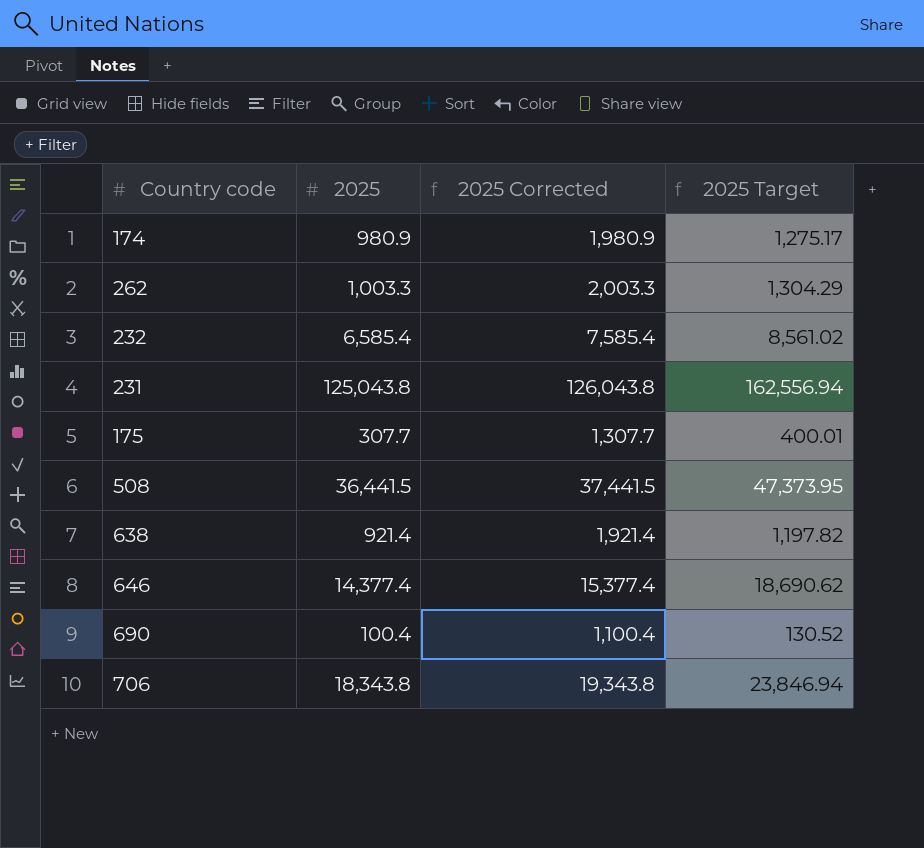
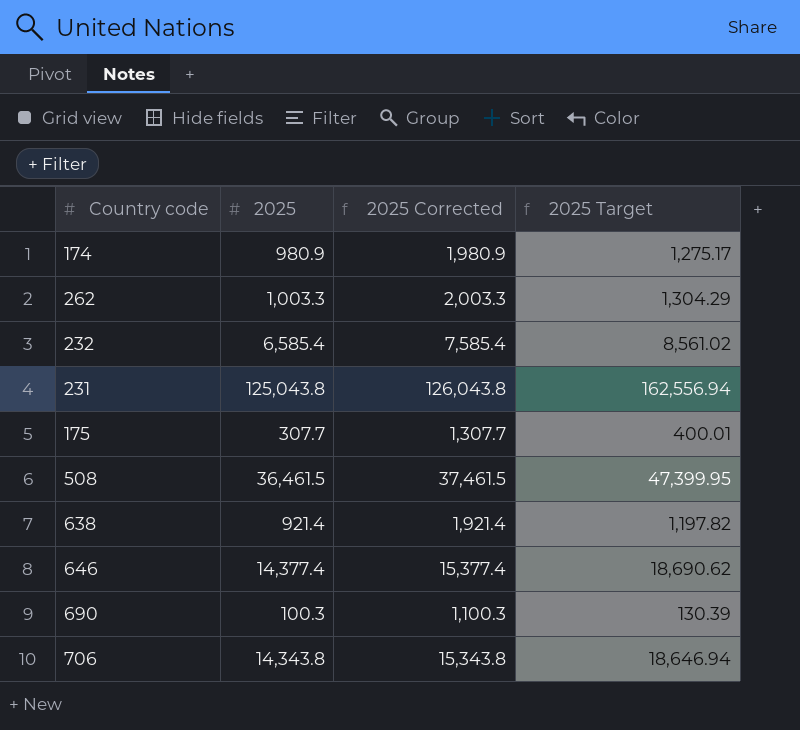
508 | 2025: 36,441.5 -> 36,461.5
508 | 2025 Corrected: 37,441.5 -> 37,461.5
508 | 2025 Target: 47,373.95 -> 47,399.95
690 | 2025: 100.4 -> 100.3
690 | 2025 Corrected: 1,100.4 -> 1,100.3
690 | 2025 Target: 130.52 -> 130.39
706 | 2025: 18,343.8 -> 14,343.8
706 | 2025 Corrected: 19,343.8 -> 15,343.8
706 | 2025 Target: 23,846.94 -> 18,646.94

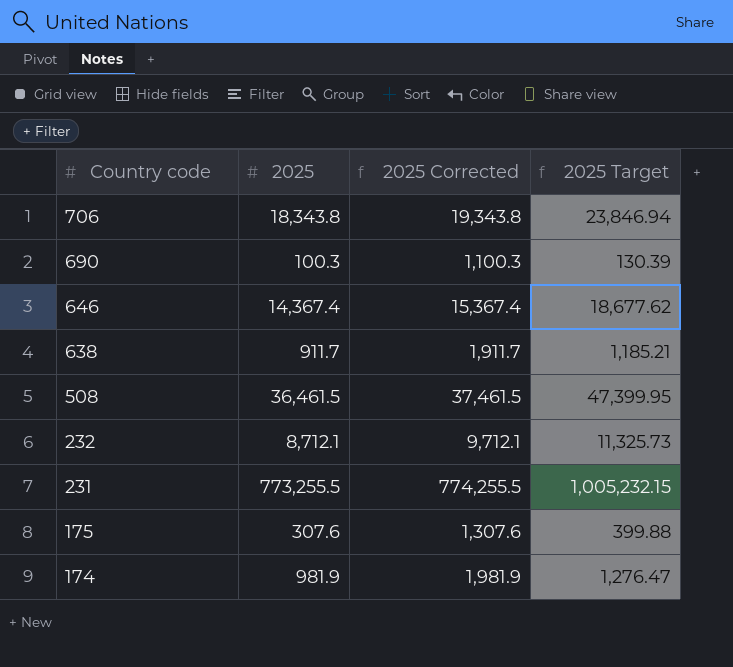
row order: none -> Country code descending
row 262: 1,003.3 | 2,003.3 | 1,304.29 -> none
706 | 2025: 14,343.8 -> 18,343.8
706 | 2025 Corrected: 15,343.8 -> 19,343.8
706 | 2025 Target: 18,646.94 -> 23,846.94
646 | 2025: 14,377.4 -> 14,367.4
646 | 2025 Corrected: 15,377.4 -> 15,367.4
646 | 2025 Target: 18,690.62 -> 18,677.62
638 | 2025: 921.4 -> 911.7
638 | 2025 Corrected: 1,921.4 -> 1,911.7
638 | 2025 Target: 1,197.82 -> 1,185.21
232 | 2025: 6,585.4 -> 8,712.1
232 | 2025 Corrected: 7,585.4 -> 9,712.1
232 | 2025 Target: 8,561.02 -> 11,325.73
231 | 2025: 125,043.8 -> 773,255.5
231 | 2025 Corrected: 126,043.8 -> 774,255.5
231 | 2025 Target: 162,556.94 -> 1,005,232.15
175 | 2025: 307.7 -> 307.6
175 | 2025 Corrected: 1,307.7 -> 1,307.6
175 | 2025 Target: 400.01 -> 399.88
174 | 2025: 980.9 -> 981.9
174 | 2025 Corrected: 1,980.9 -> 1,981.9
174 | 2025 Target: 1,275.17 -> 1,276.47

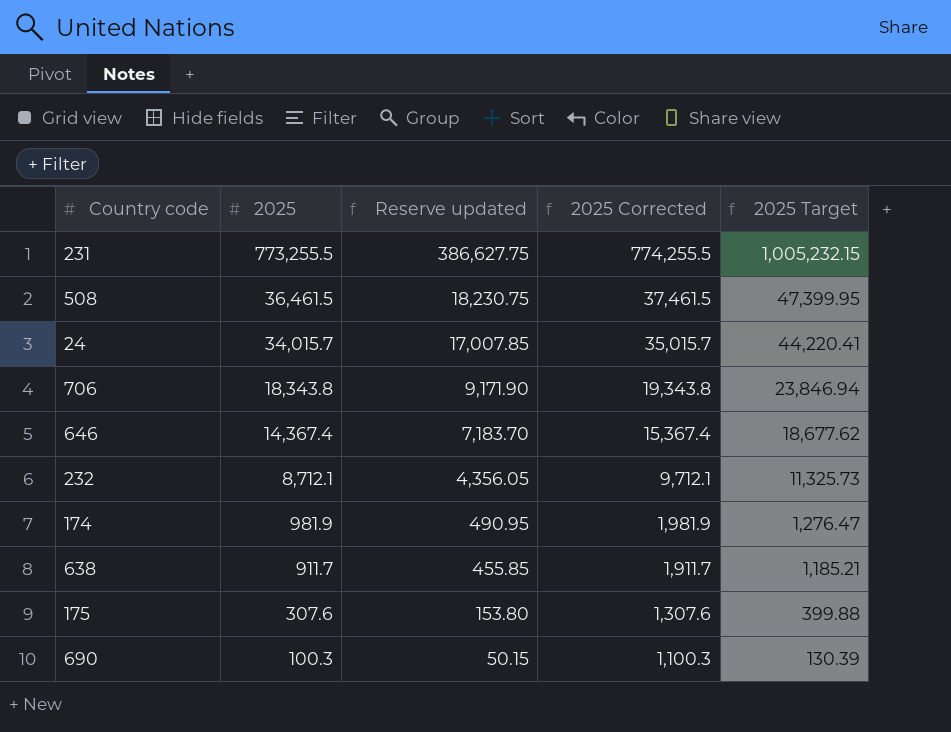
row order: Country code descending -> 2025 descending
column Reserve updated | formula: none -> [2025] * 0.5
row 24: none -> 34,015.7 | 17,007.85 | 35,015.7 | 44,220.41

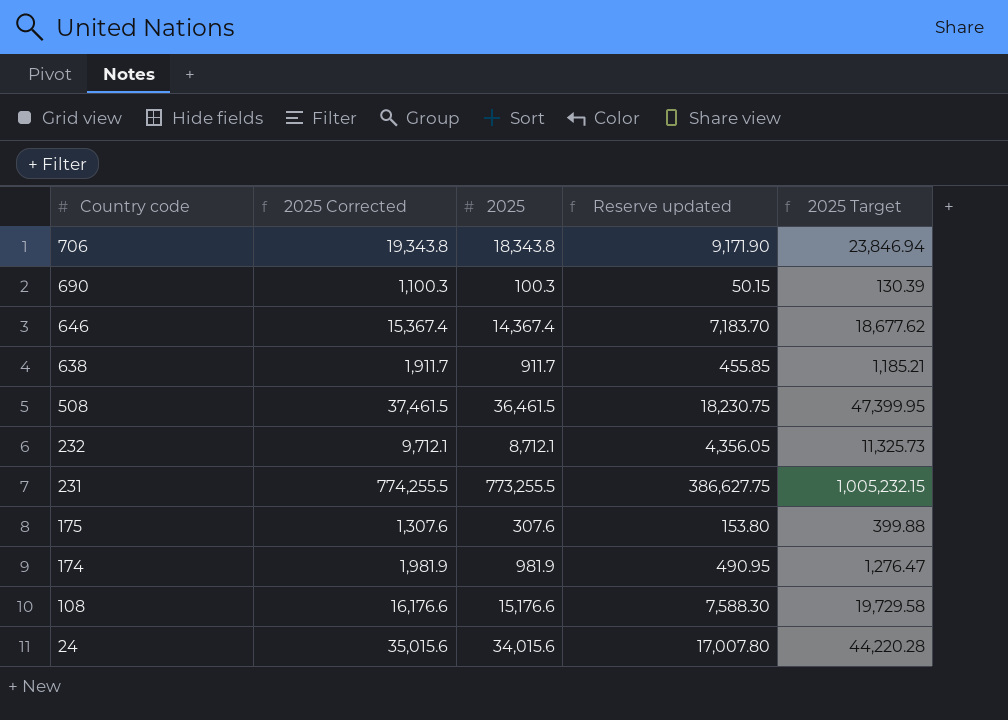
row order: 2025 descending -> Country code descending
column 2025 Corrected | position: 4 -> 2
row 108: none -> 16,176.6 | 15,176.6 | 7,588.30 | 19,729.58
24 | 2025 Corrected: 35,015.7 -> 35,015.6
24 | 2025: 34,015.7 -> 34,015.6
24 | Reserve updated: 17,007.85 -> 17,007.80
24 | 2025 Target: 44,220.41 -> 44,220.28

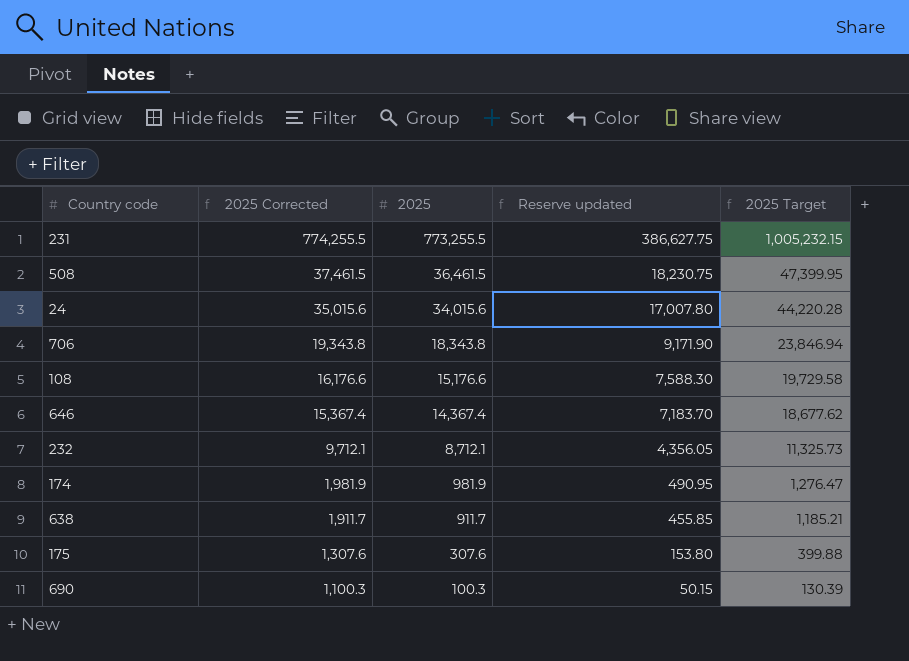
row order: Country code descending -> 2025 Corrected descending

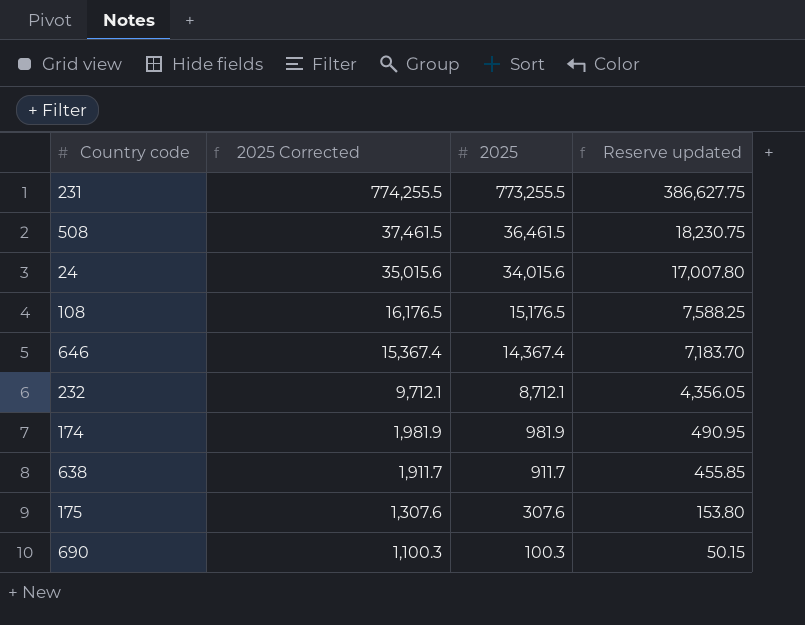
column 2025 Target | formula: [2025] * 1.3 -> none
row 706: 19,343.8 | 18,343.8 | 9,171.90 | 23,846.94 -> none
108 | 2025 Corrected: 16,176.6 -> 16,176.5
108 | 2025: 15,176.6 -> 15,176.5
108 | Reserve updated: 7,588.30 -> 7,588.25

